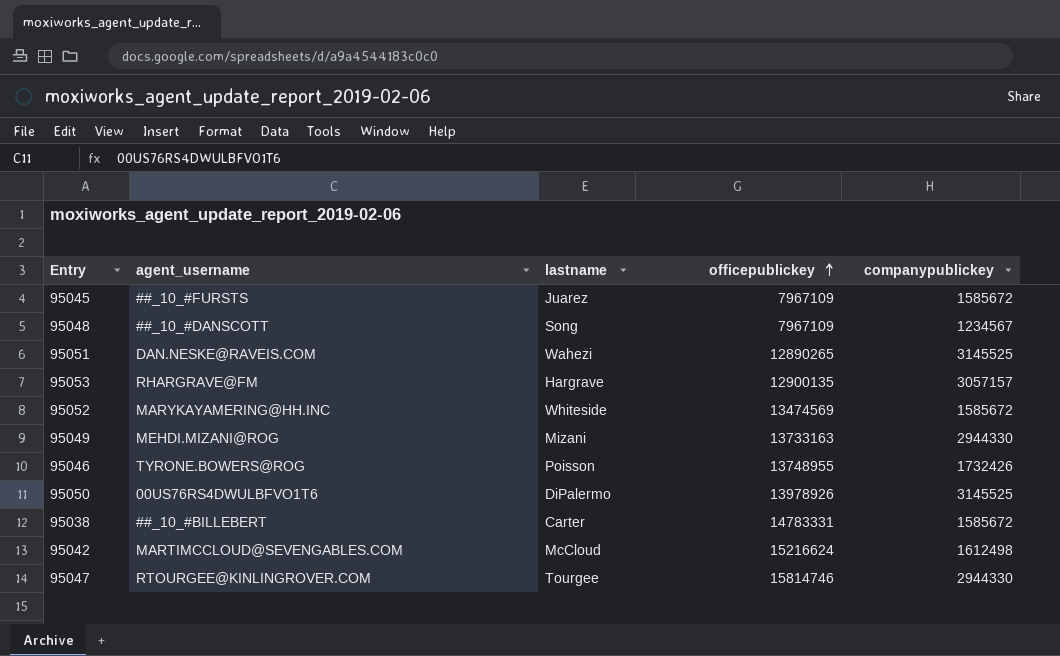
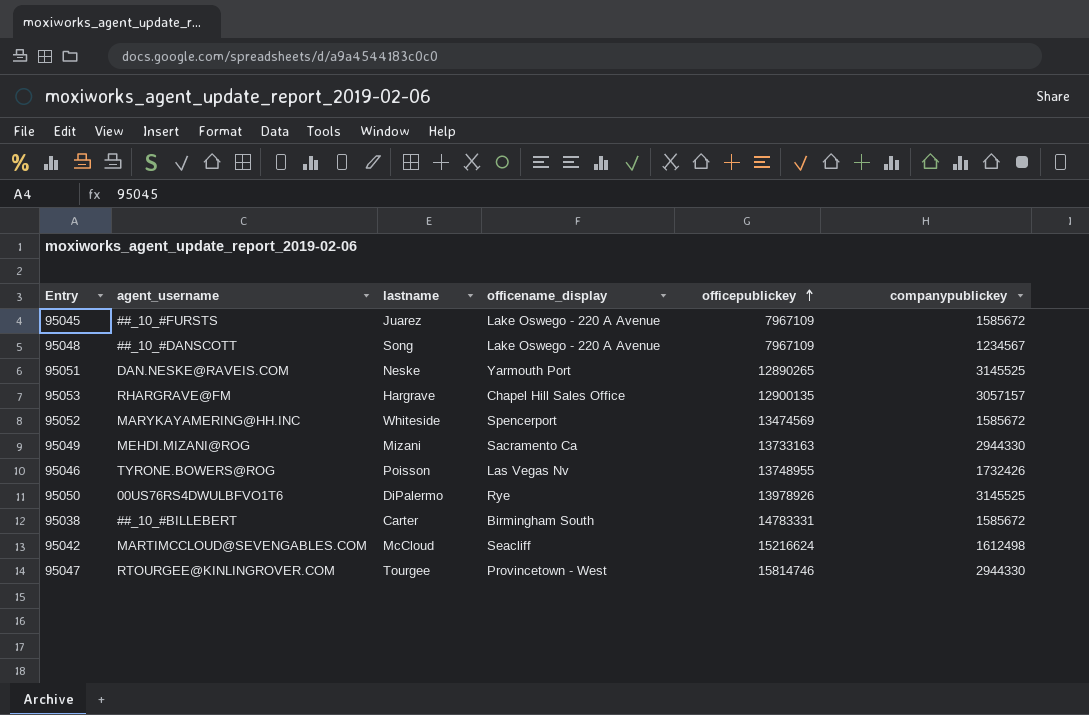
column officename_display | position: none -> 4
95051 | lastname: Wahezi -> Neske

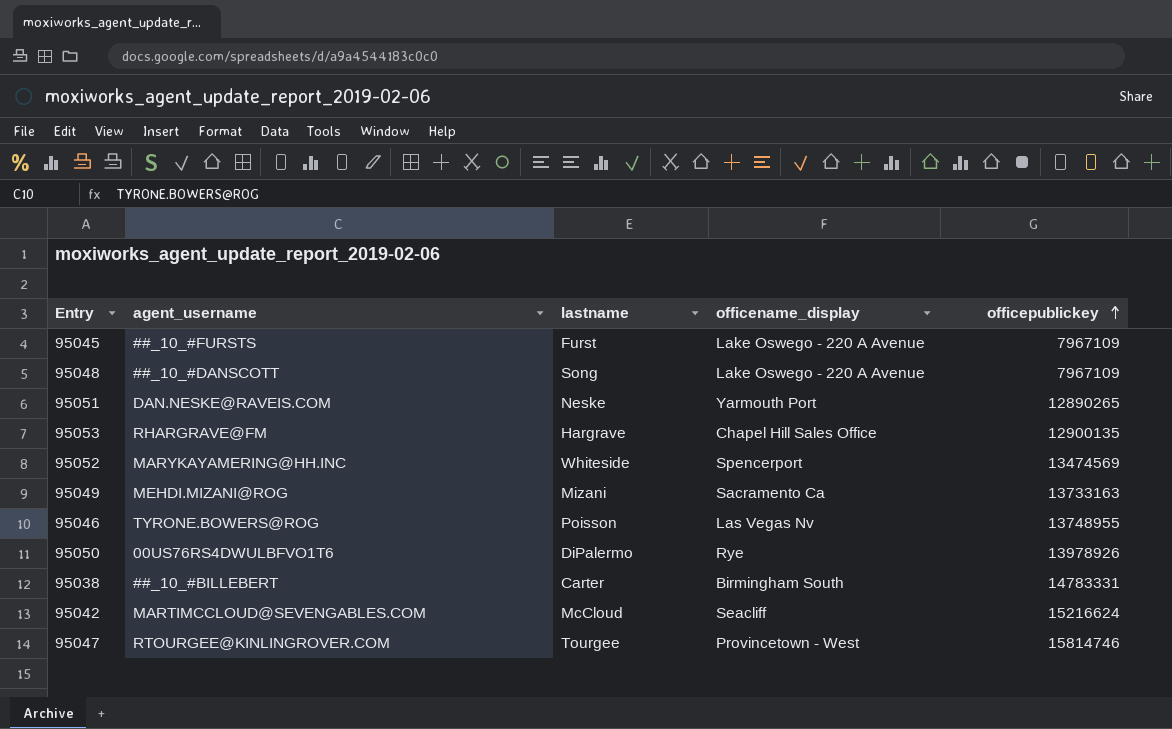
column companypublickey | position: 6 -> none
95045 | lastname: Juarez -> Furst

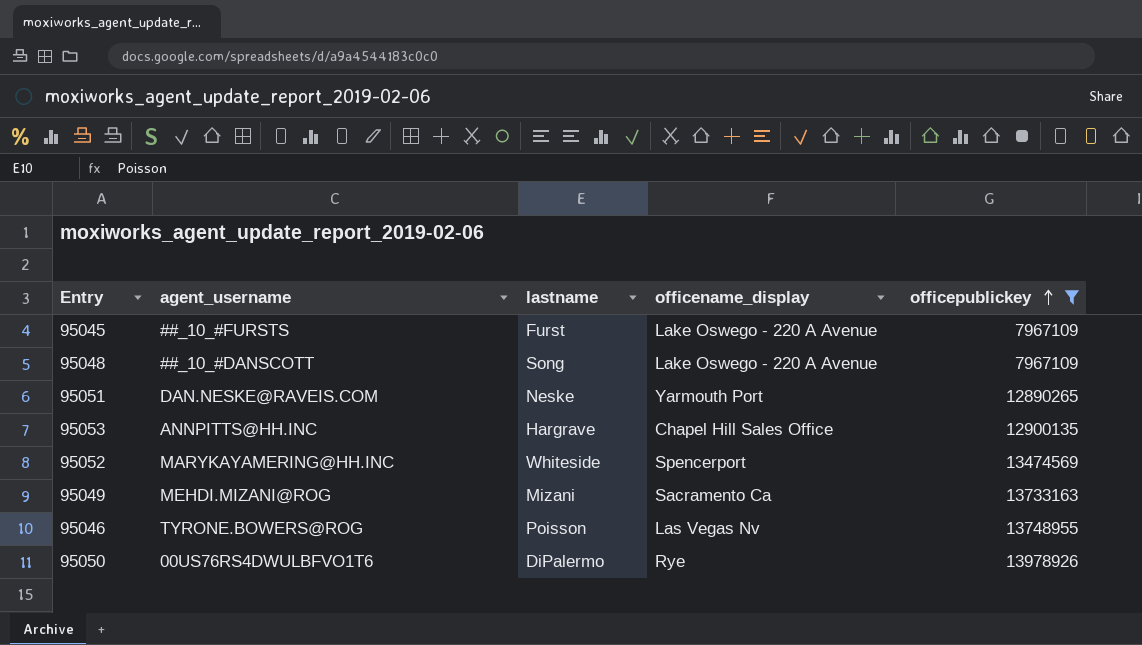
filter: none -> officepublickey <= 13978926
95053 | agent_username: RHARGRAVE@FM -> ANNPITTS@HH.INC

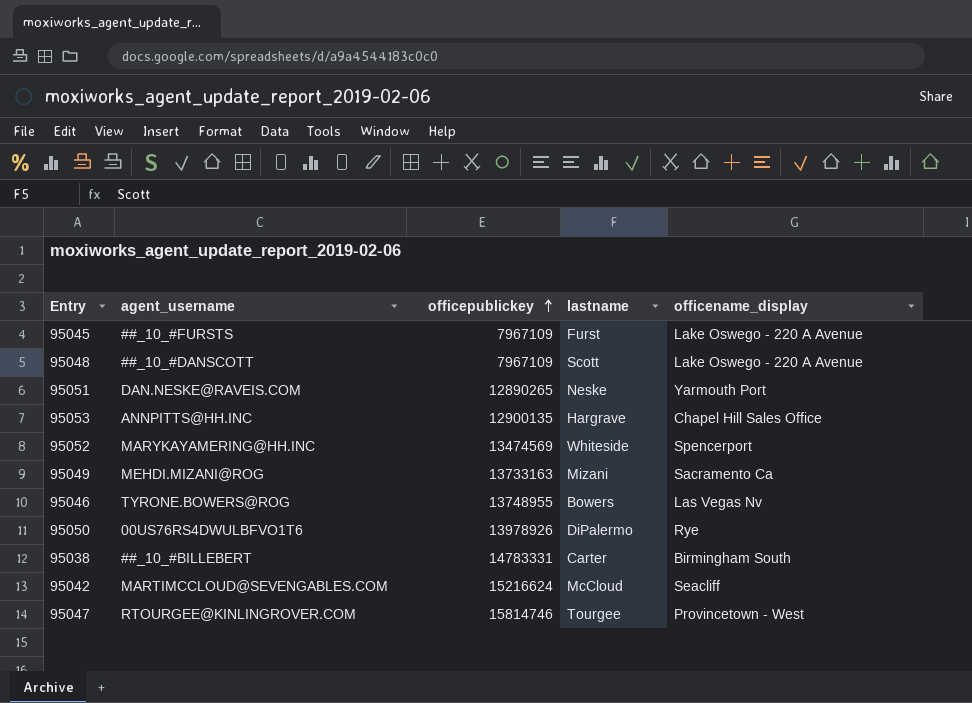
filter: officepublickey <= 13978926 -> none
column officepublickey | position: 5 -> 3
95048 | lastname: Song -> Scott
95046 | lastname: Poisson -> Bowers

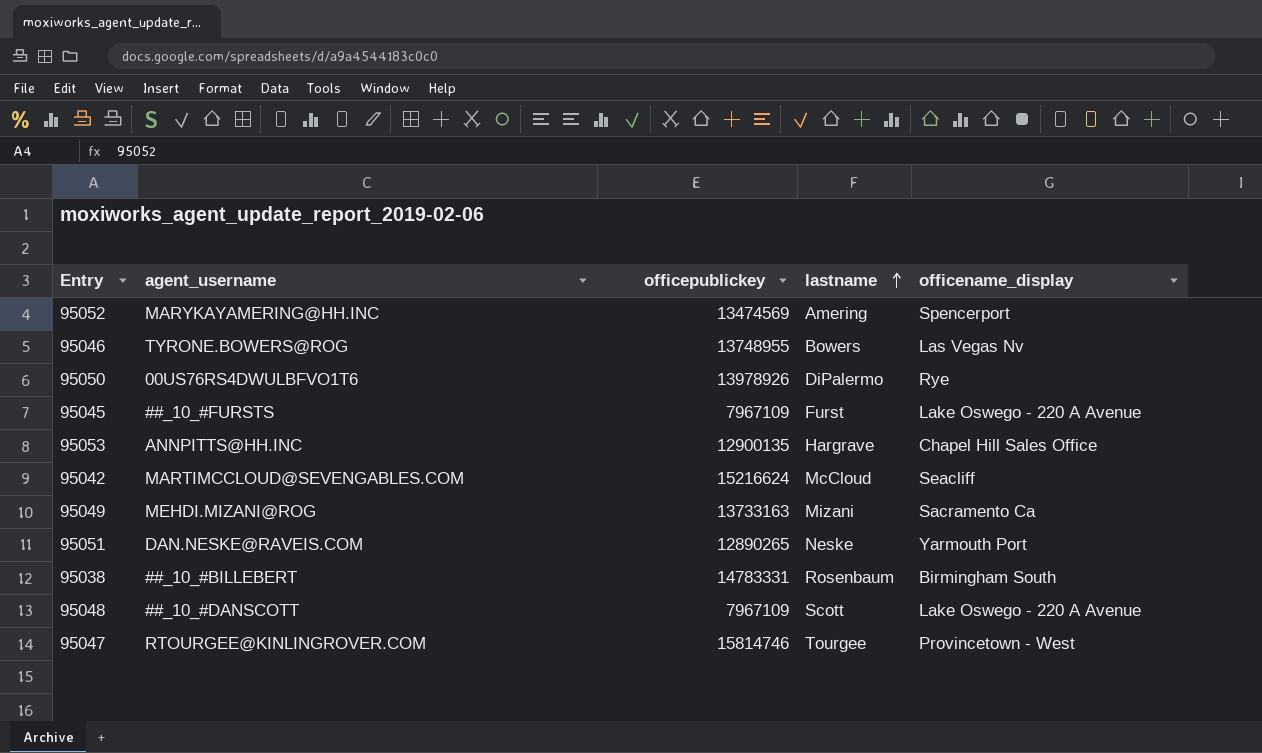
row order: officepublickey ascending -> lastname ascending
95052 | lastname: Whiteside -> Amering
95038 | lastname: Carter -> Rosenbaum

